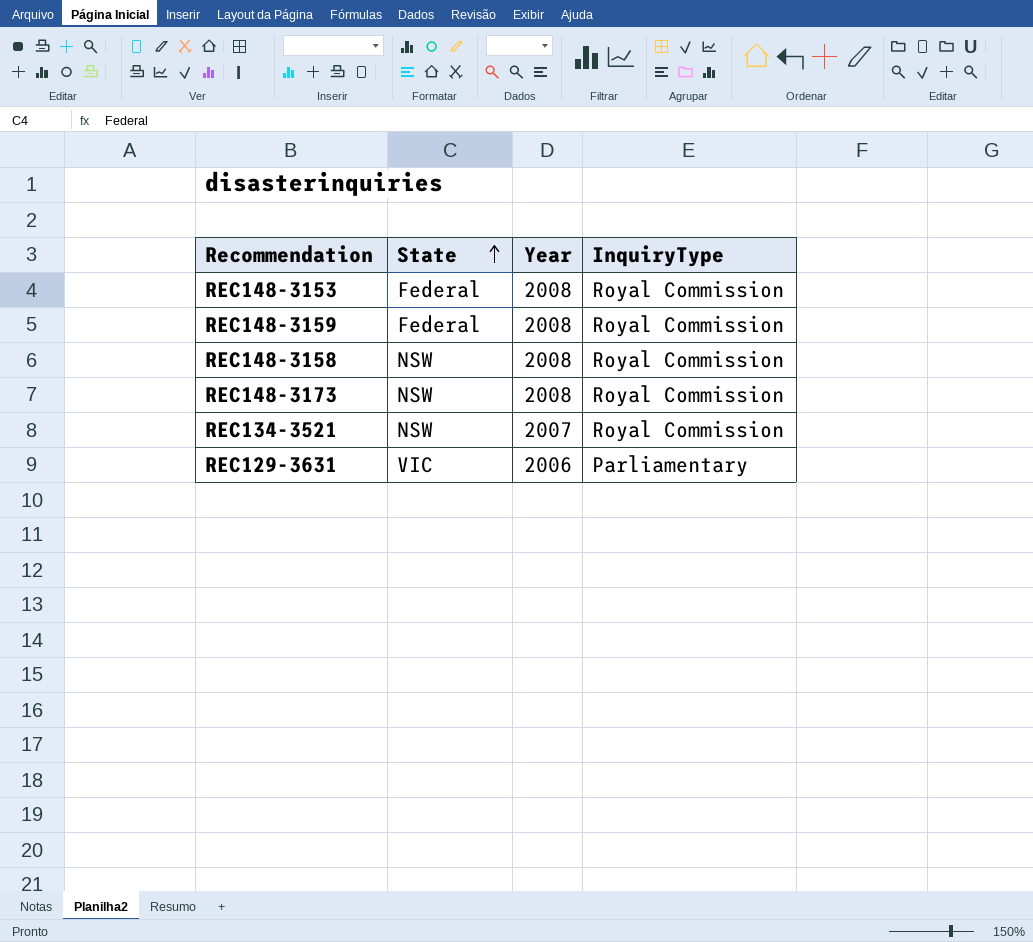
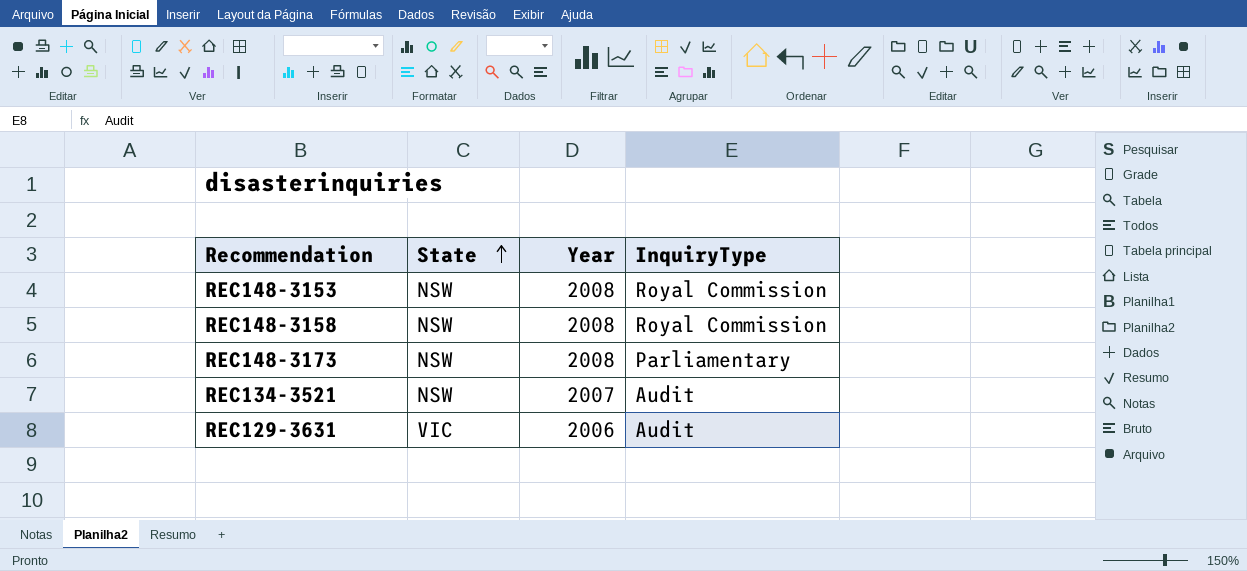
row REC148-3159: Federal | 2008 | Royal Commission -> none
REC148-3153 | State: Federal -> NSW
REC148-3173 | InquiryType: Royal Commission -> Parliamentary
REC134-3521 | InquiryType: Royal Commission -> Audit
REC129-3631 | InquiryType: Parliamentary -> Audit

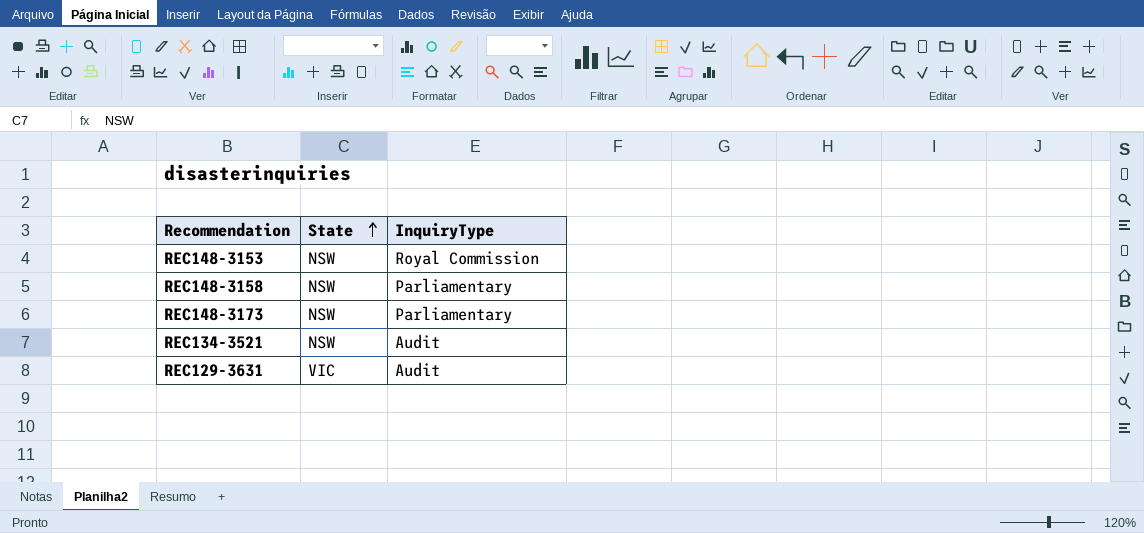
column Year | position: 3 -> none
REC148-3158 | InquiryType: Royal Commission -> Parliamentary

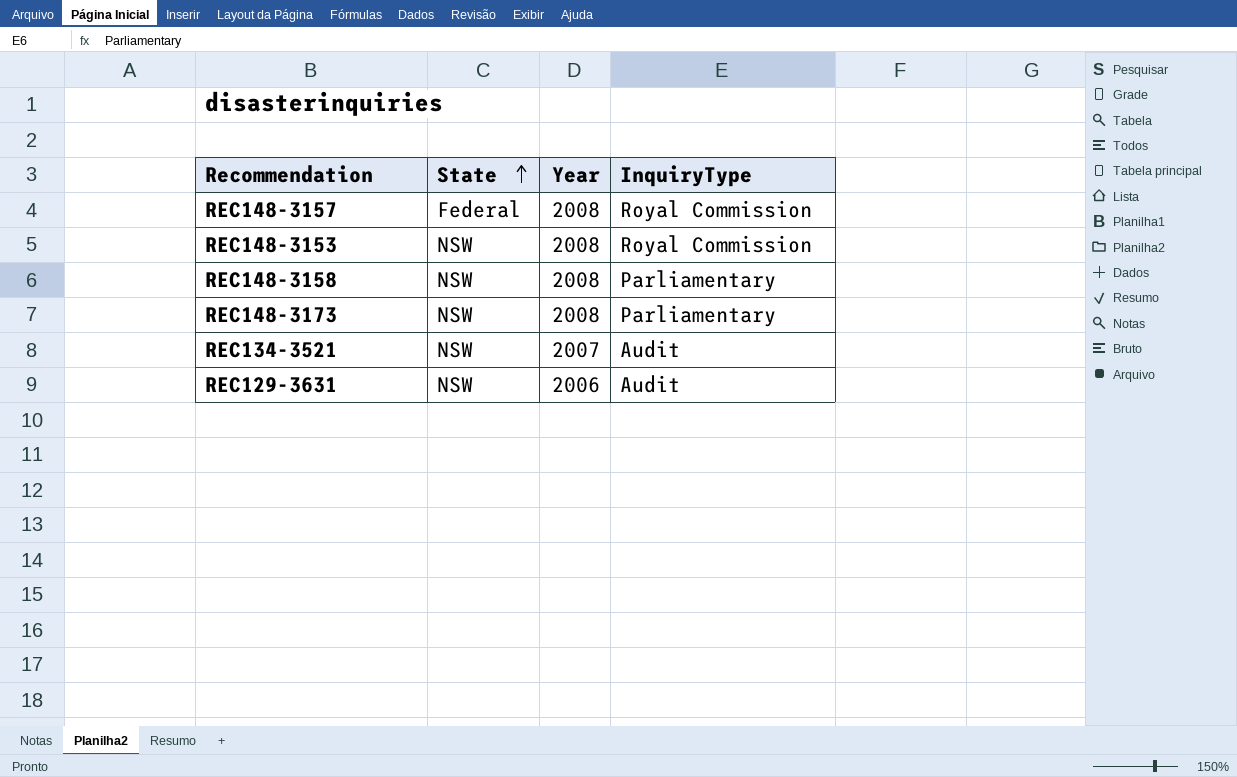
column Year | position: none -> 3
row REC148-3157: none -> Federal | 2008 | Royal Commission
REC129-3631 | State: VIC -> NSW

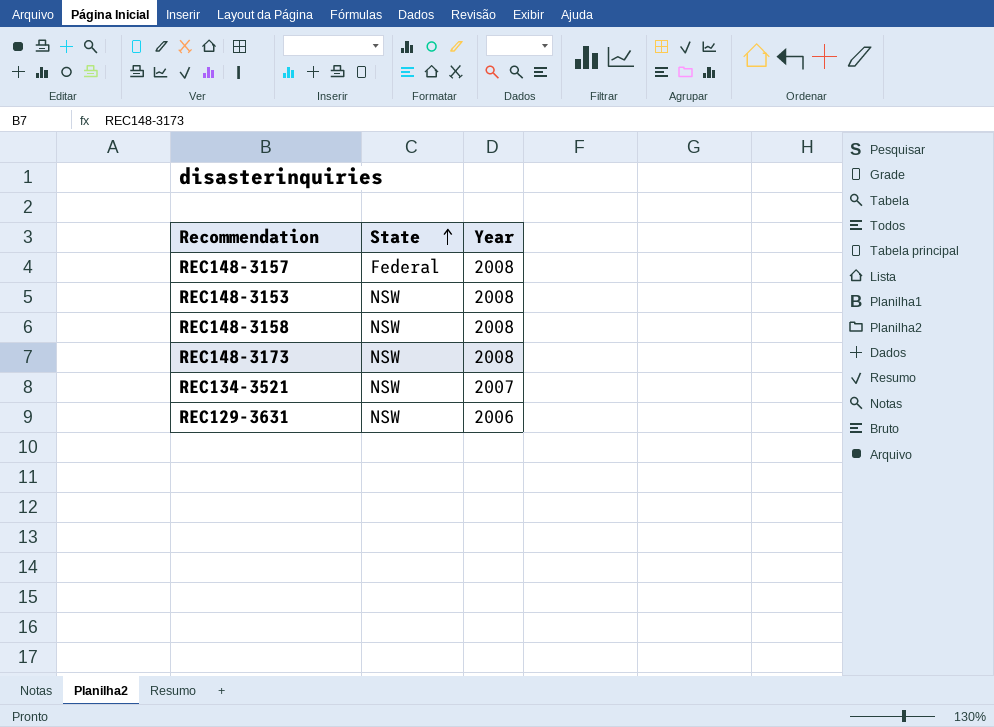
column InquiryType | position: 4 -> none

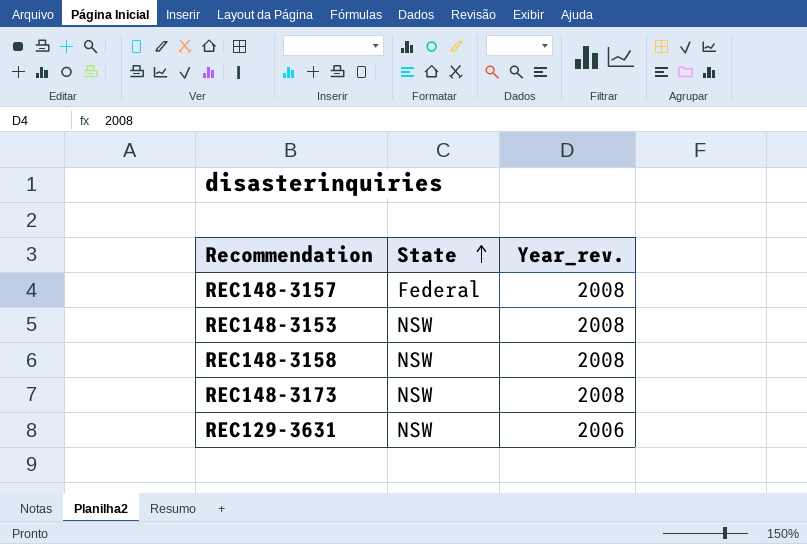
column name: Year -> Year_rev.
row REC134-3521: NSW | 2007 -> none

